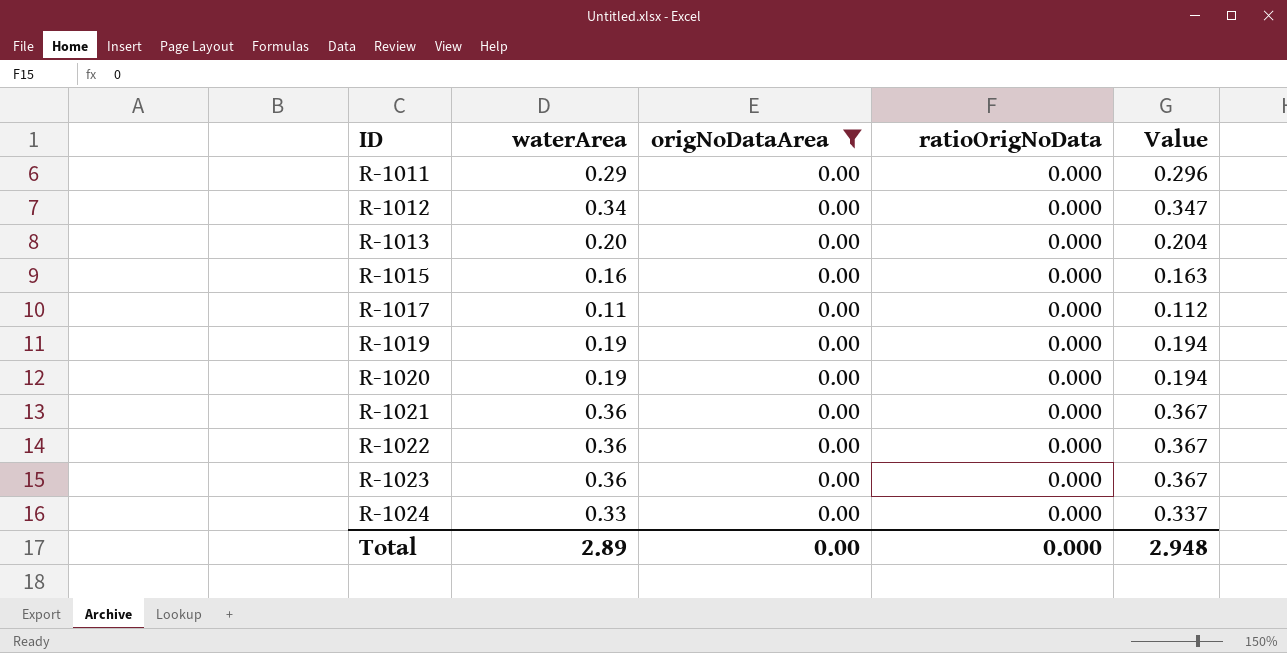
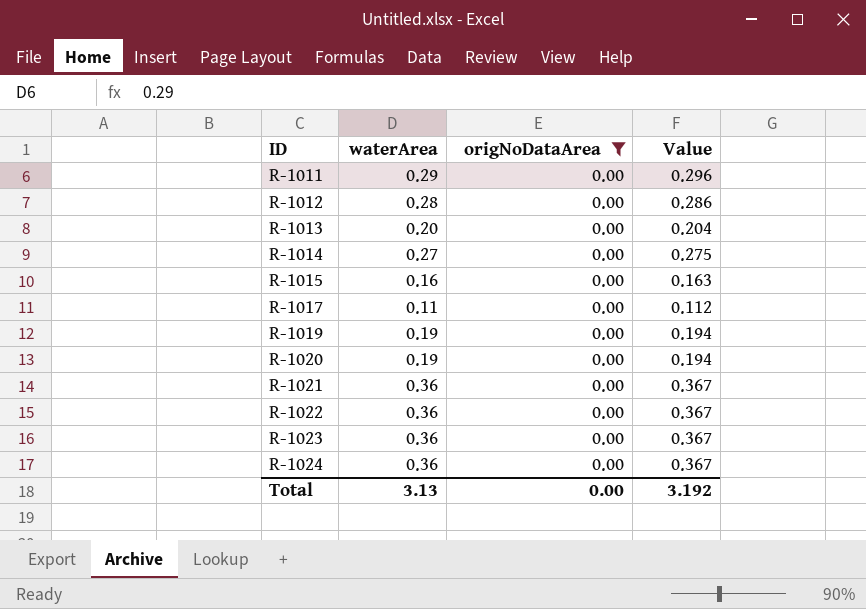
column ratioOrigNoData | position: 4 -> none
R-1012 | waterArea: 0.34 -> 0.28
R-1012 | Value: 0.347 -> 0.286
row R-1014: none -> 0.27 | 0.00 | 0.275
R-1024 | waterArea: 0.33 -> 0.36
R-1024 | Value: 0.337 -> 0.367
Total | waterArea: 2.89 -> 3.13
Total | Value: 2.948 -> 3.192

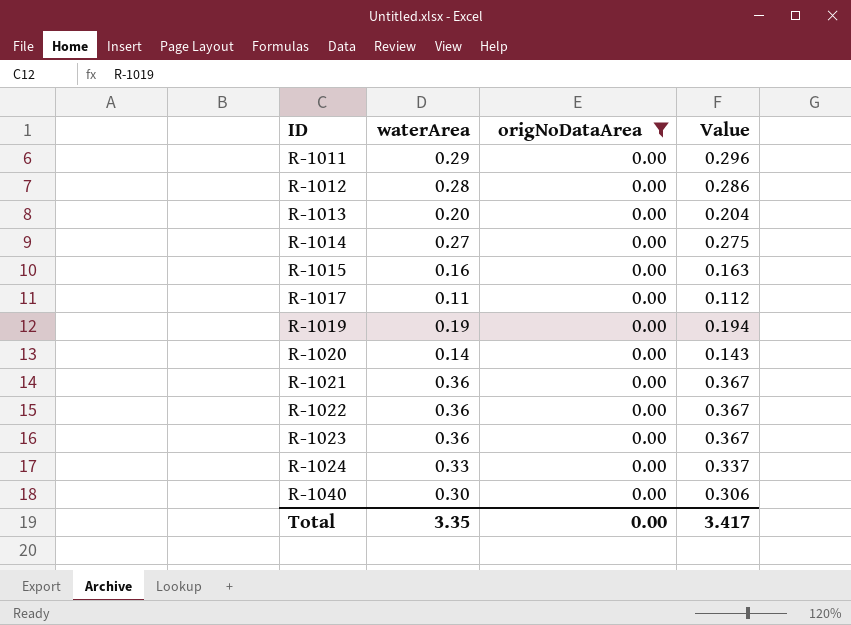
R-1020 | waterArea: 0.19 -> 0.14
R-1020 | Value: 0.194 -> 0.143
R-1024 | waterArea: 0.36 -> 0.33
R-1024 | Value: 0.367 -> 0.337
row R-1040: none -> 0.30 | 0.00 | 0.306
Total | waterArea: 3.13 -> 3.35
Total | Value: 3.192 -> 3.417

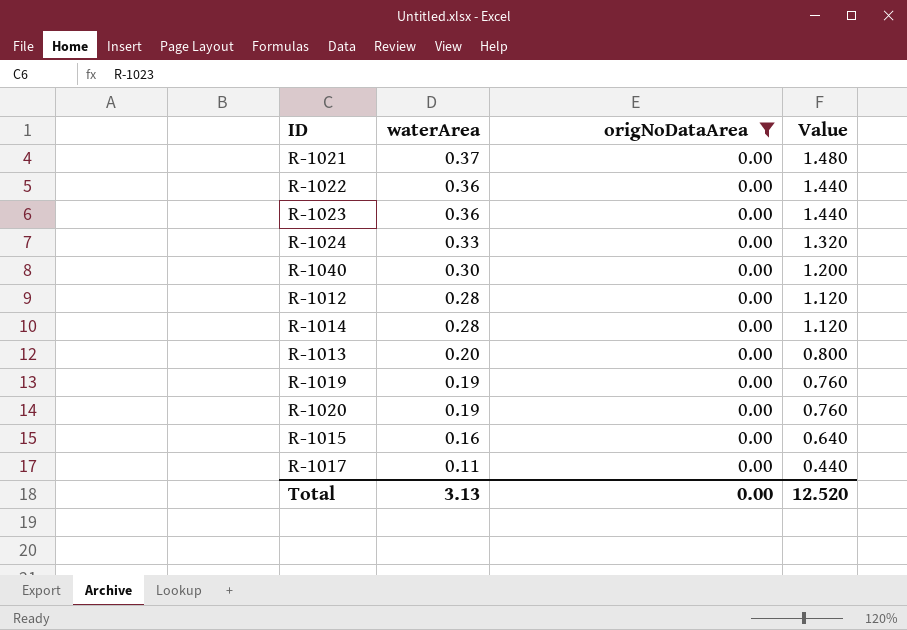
row order: ID ascending -> waterArea descending
column Value | formula: [waterArea] * 1.02 -> [waterArea] * 4
row R-1011: 0.29 | 0.00 | 0.296 -> none
R-1021 | waterArea: 0.36 -> 0.37
R-1014 | waterArea: 0.27 -> 0.28
R-1020 | waterArea: 0.14 -> 0.19
Total | waterArea: 3.35 -> 3.13
Total | Value: 3.417 -> 12.520

